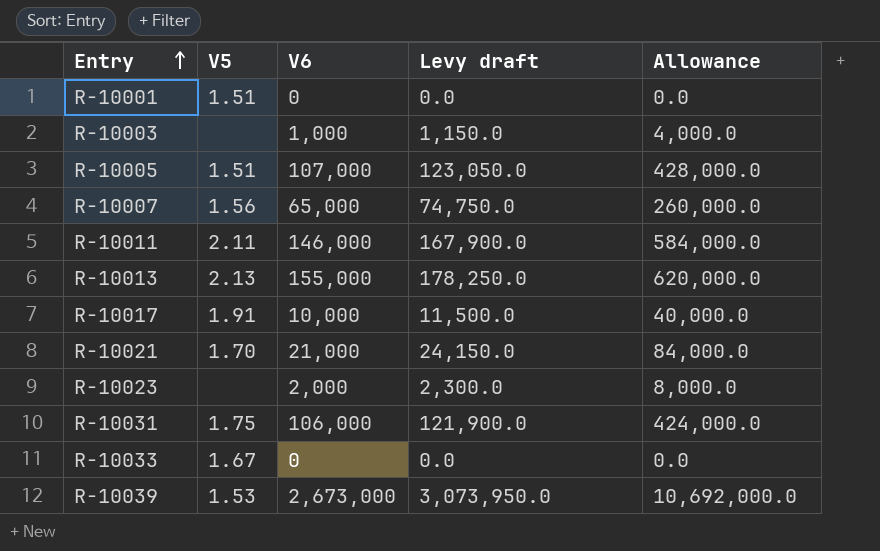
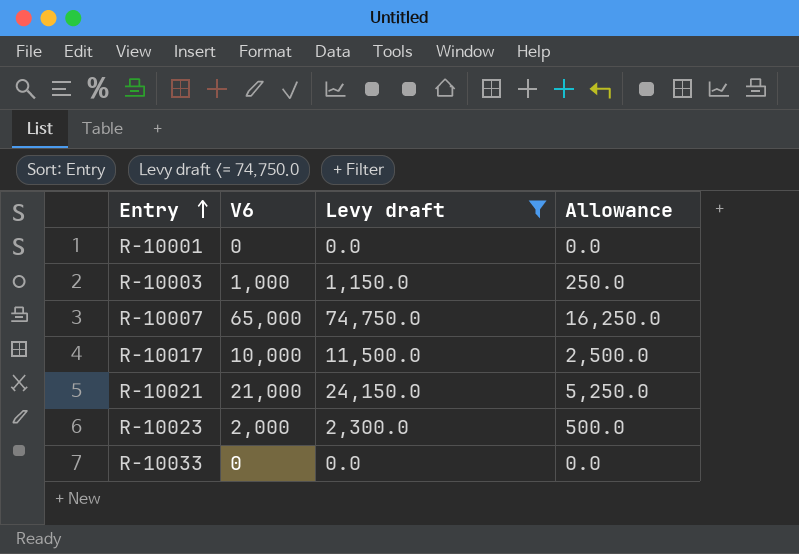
filter: none -> Levy draft <= 74,750.0
column V5 | position: 2 -> none
column Allowance | formula: [V6] * 4 -> [V6] * 0.25

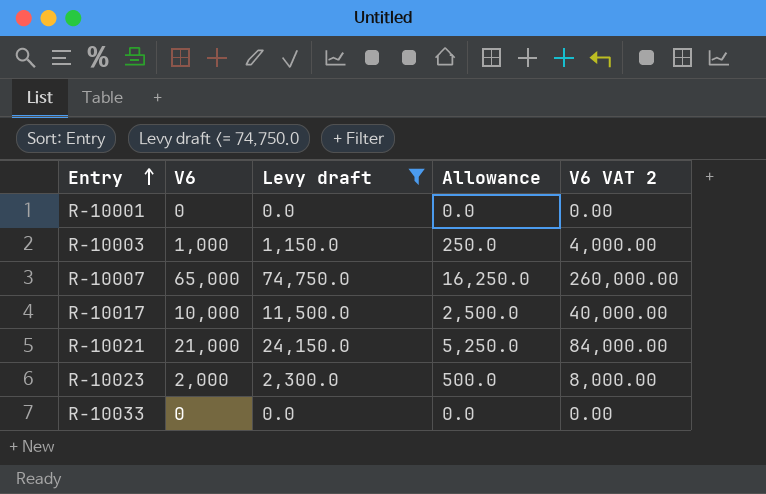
column V6 VAT 2 | formula: none -> [V6] * 4

